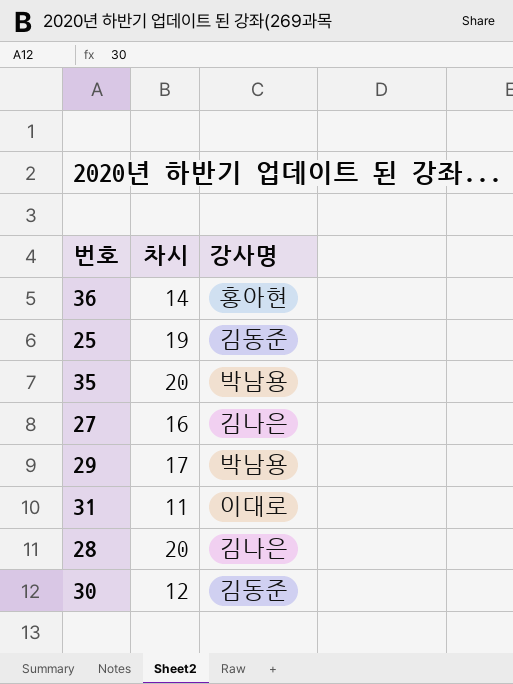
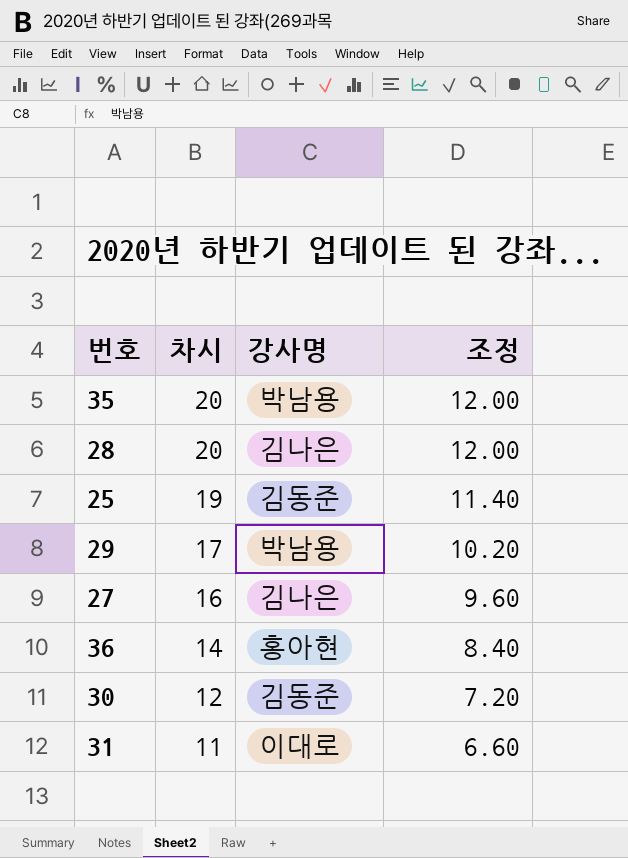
row order: none -> 차시 descending
column 조정 | formula: none -> [차시] * 0.6

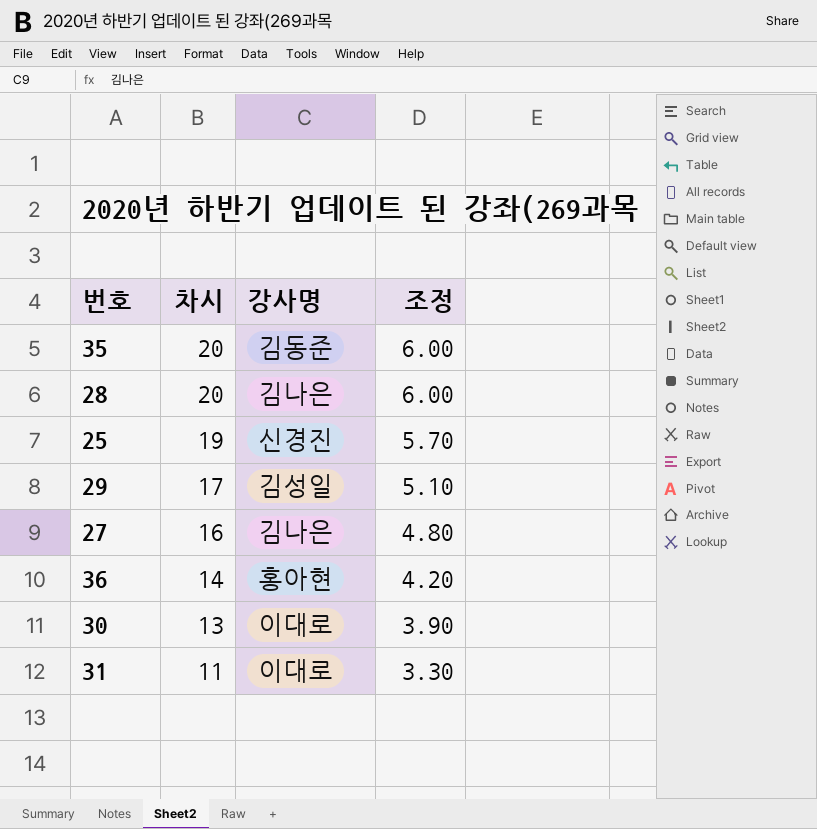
column 조정 | formula: [차시] * 0.6 -> [차시] * 0.3
35 | 강사명: 박남용 -> 김동준
25 | 강사명: 김동준 -> 신경진
29 | 강사명: 박남용 -> 김성일
30 | 차시: 12 -> 13
30 | 강사명: 김동준 -> 이대로

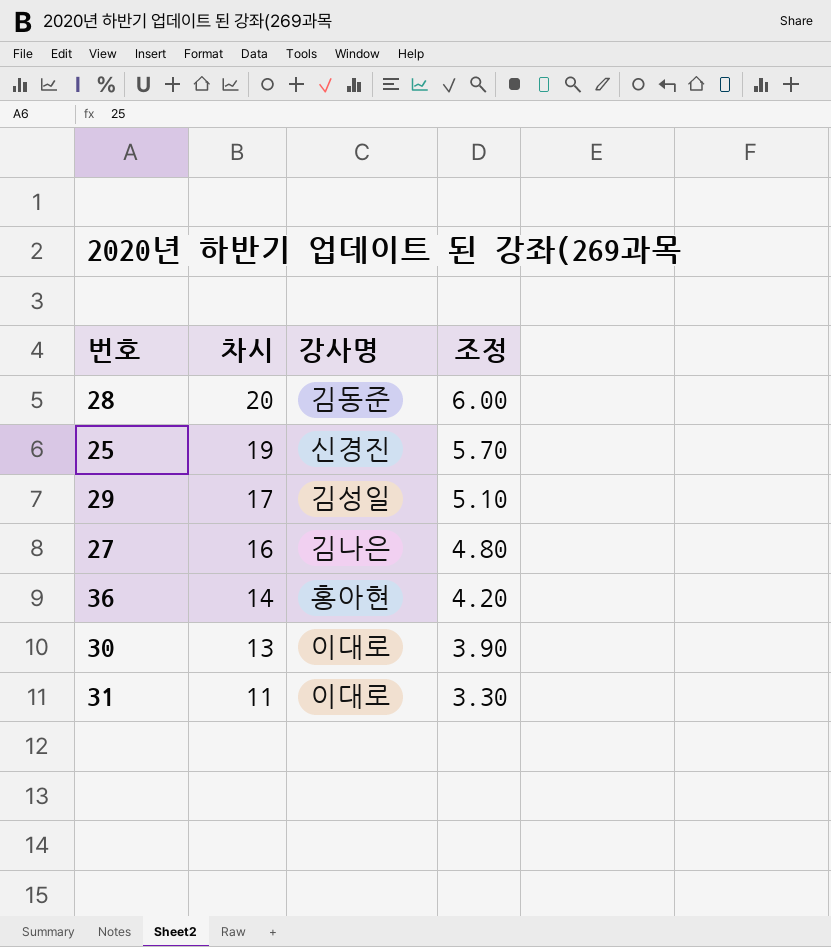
row 35: 20 | 김동준 | 6.00 -> none
28 | 강사명: 김나은 -> 김동준

